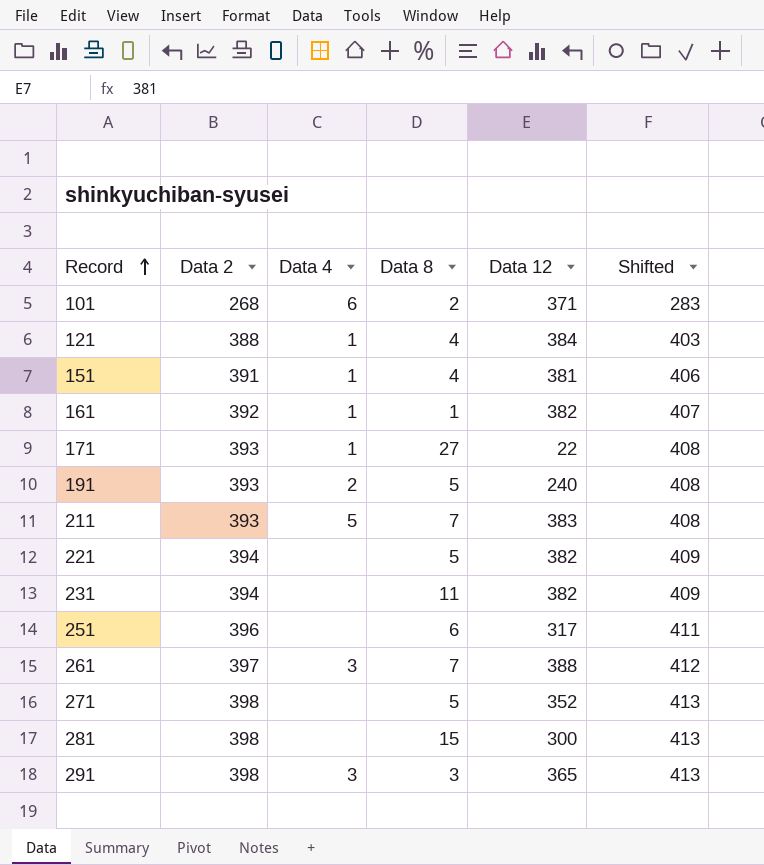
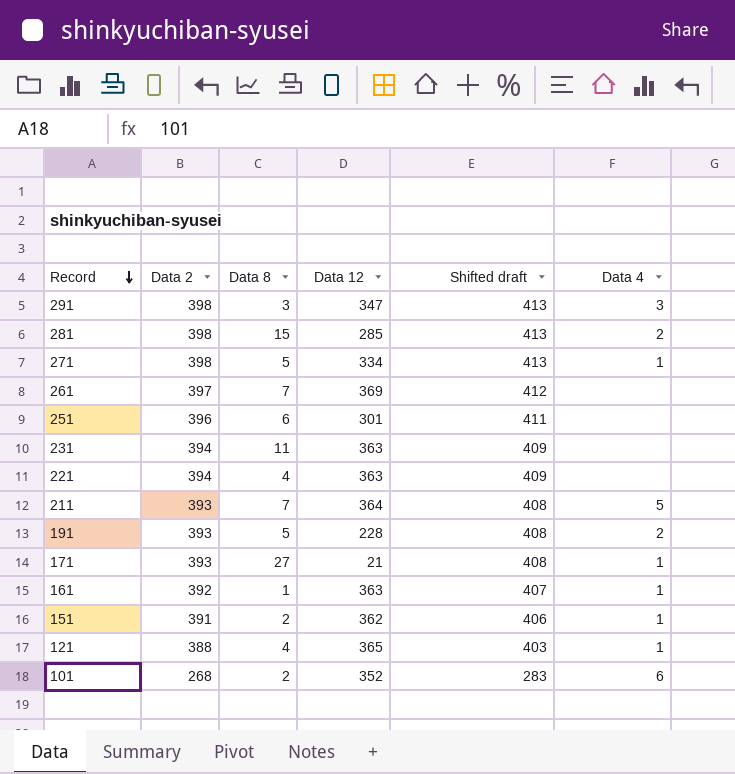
row order: Record ascending -> Record descending
column name: Shifted -> Shifted draft
column Data 4 | position: 3 -> 6
291 | Data 12: 365 -> 347
281 | Data 12: 300 -> 285
281 | Data 4: none -> 2
271 | Data 12: 352 -> 334
271 | Data 4: none -> 1
261 | Data 12: 388 -> 369
261 | Data 4: 3 -> none
251 | Data 12: 317 -> 301
231 | Data 12: 382 -> 363
221 | Data 8: 5 -> 4
221 | Data 12: 382 -> 363
211 | Data 12: 383 -> 364
191 | Data 12: 240 -> 228
171 | Data 12: 22 -> 21
161 | Data 12: 382 -> 363
151 | Data 8: 4 -> 2
151 | Data 12: 381 -> 362
121 | Data 12: 384 -> 365
101 | Data 12: 371 -> 352

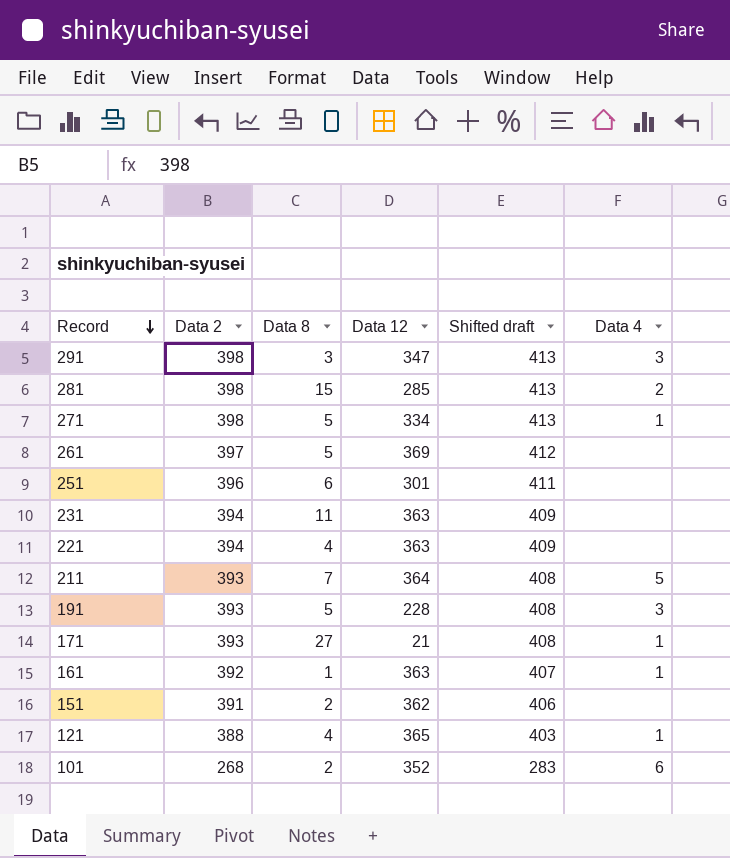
261 | Data 8: 7 -> 5
191 | Data 4: 2 -> 3
151 | Data 4: 1 -> none

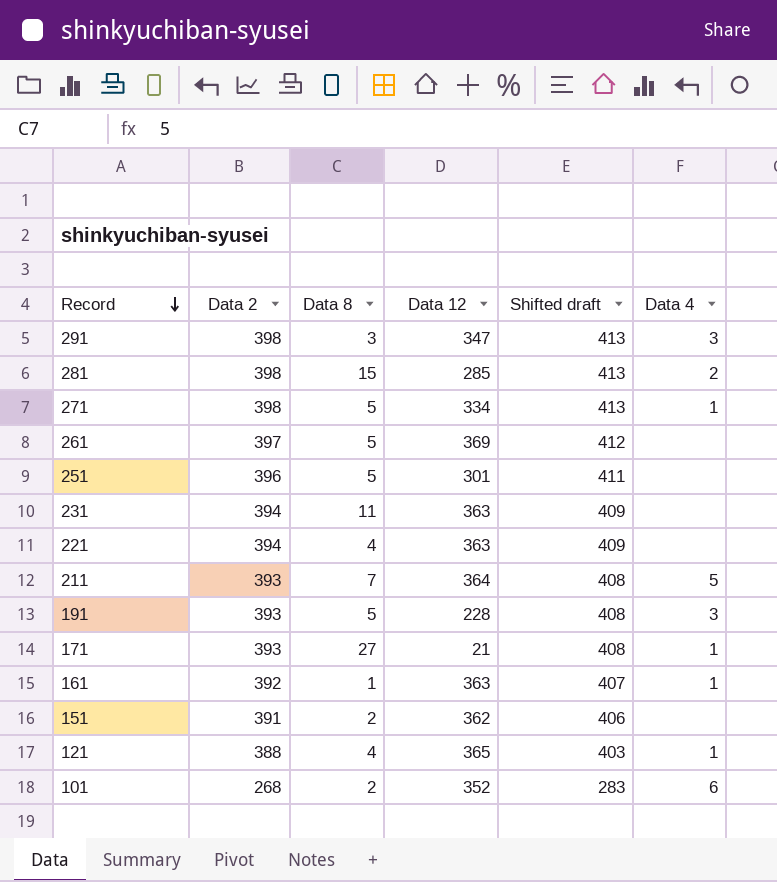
251 | Data 8: 6 -> 5

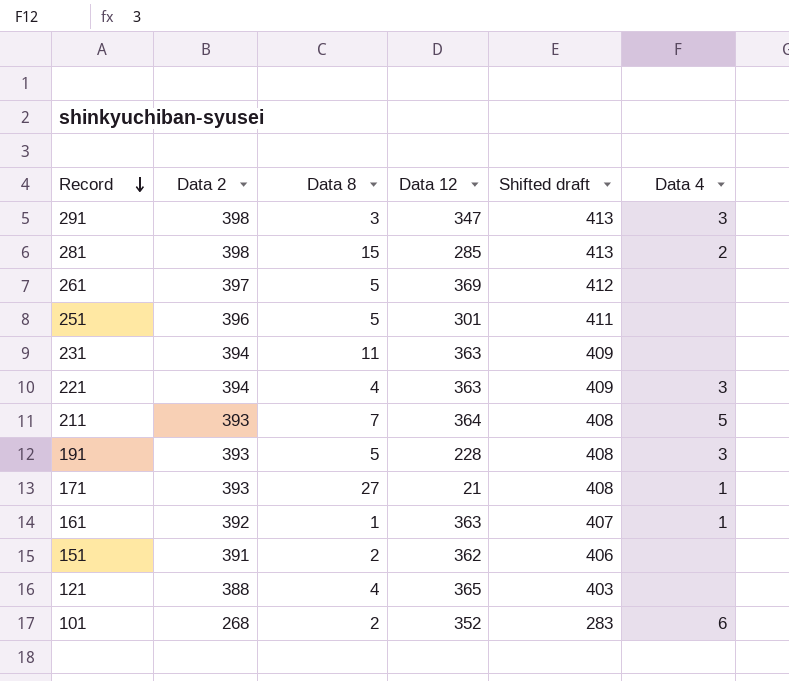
row 271: 398 | 5 | 334 | 413 | 1 -> none
221 | Data 4: none -> 3
121 | Data 4: 1 -> none

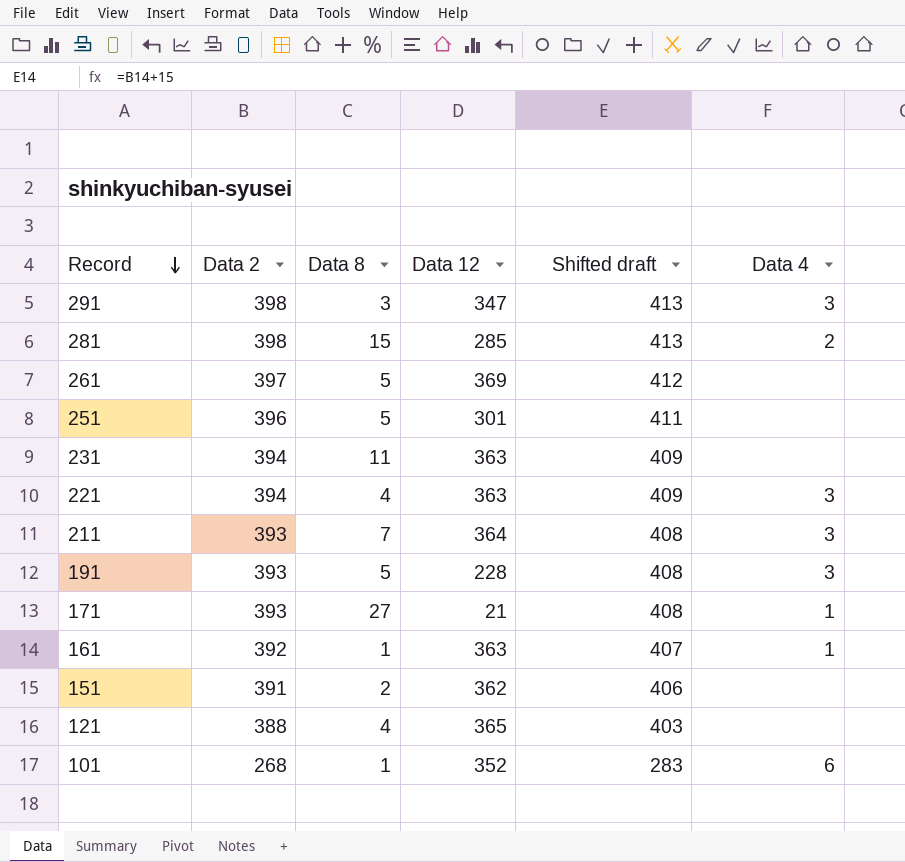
211 | Data 4: 5 -> 3
101 | Data 8: 2 -> 1

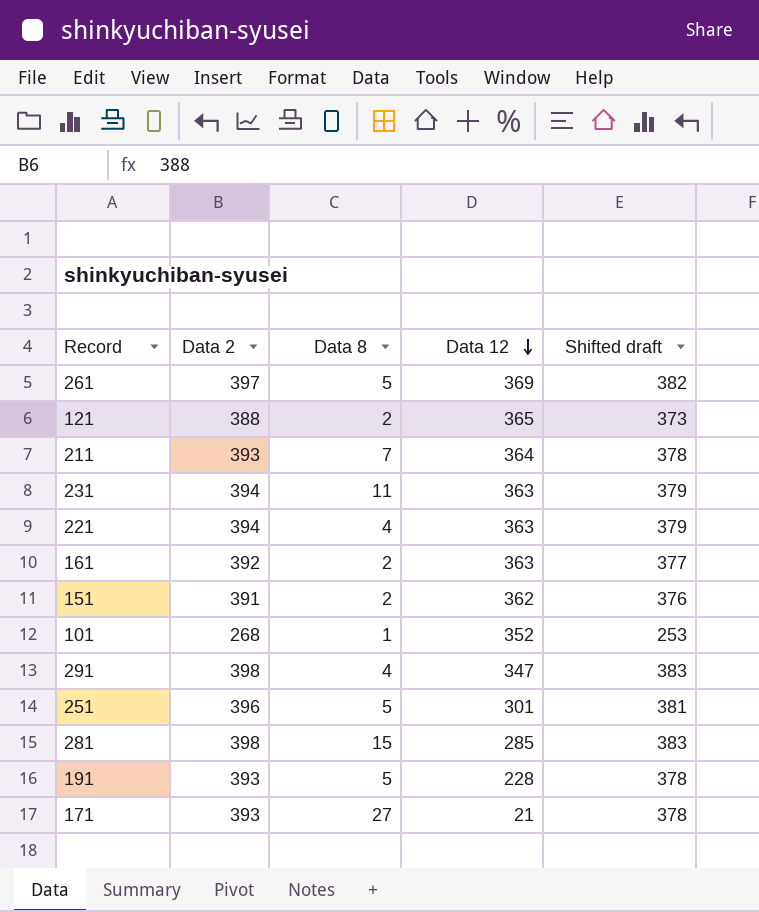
row order: Record descending -> Data 12 descending
column Data 4 | position: 6 -> none
column Shifted draft | formula: [Data 2] + 15 -> [Data 2] - 15
121 | Data 8: 4 -> 2
161 | Data 8: 1 -> 2
291 | Data 8: 3 -> 4

